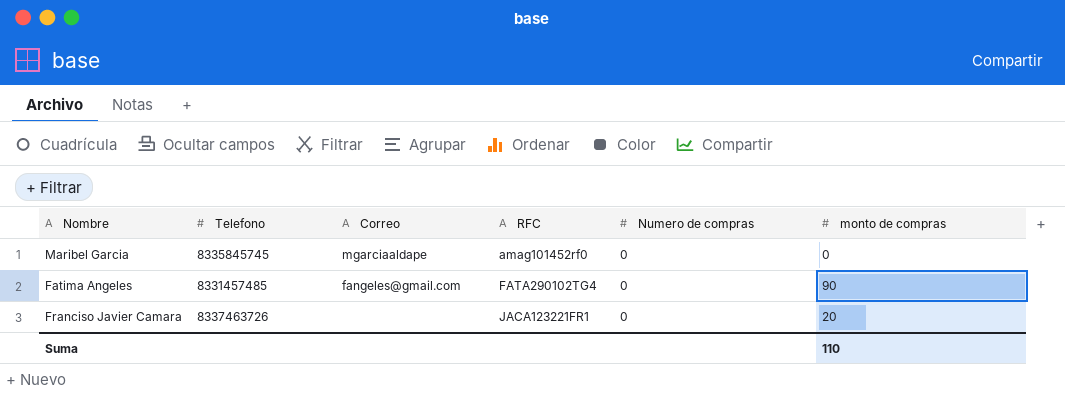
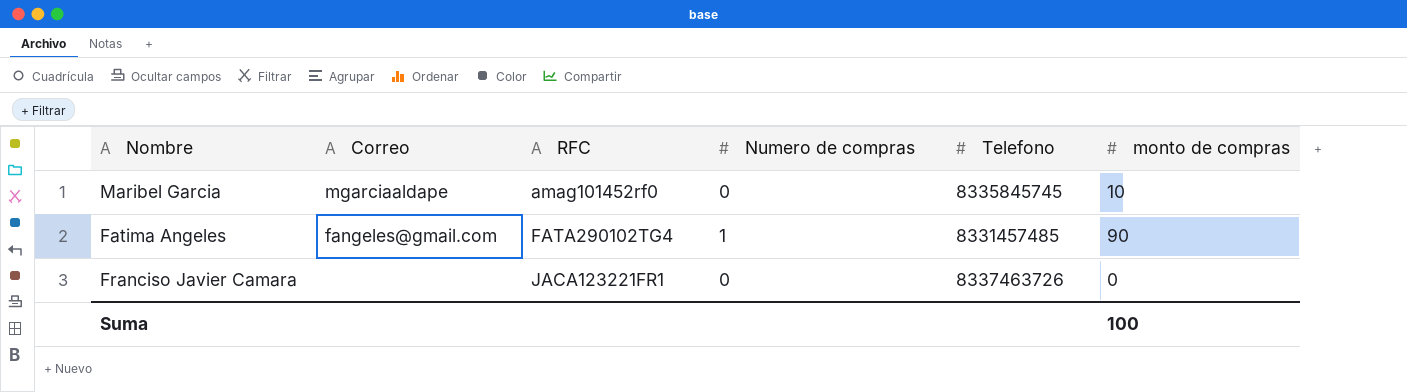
column Telefono | position: 2 -> 5
Maribel Garcia | monto de compras: 0 -> 10
Fatima Angeles | Numero de compras: 0 -> 1
Franciso Javier Camara | monto de compras: 20 -> 0
Suma | monto de compras: 110 -> 100

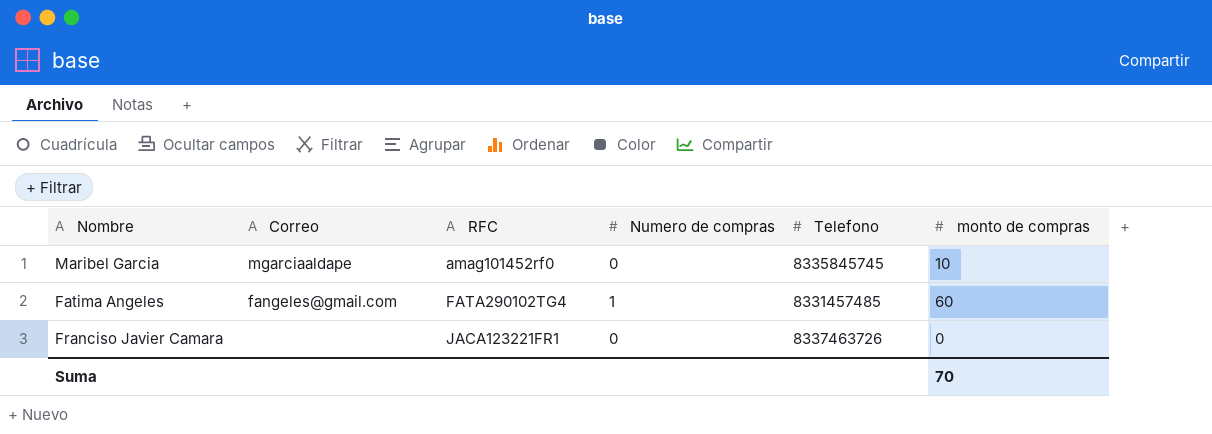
Fatima Angeles | monto de compras: 90 -> 60
Suma | monto de compras: 100 -> 70

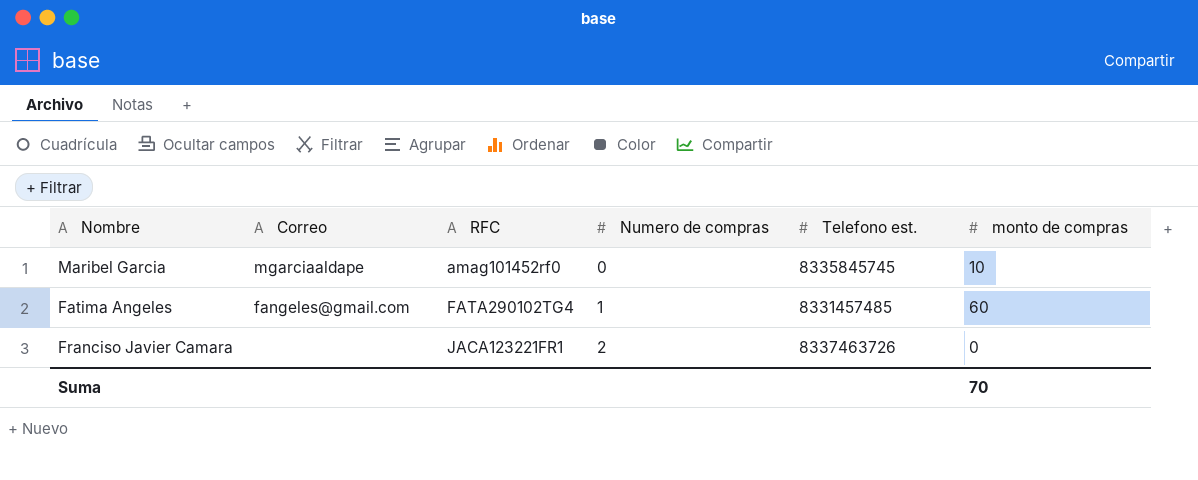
column name: Telefono -> Telefono est.
Franciso Javier Camara | Numero de compras: 0 -> 2

